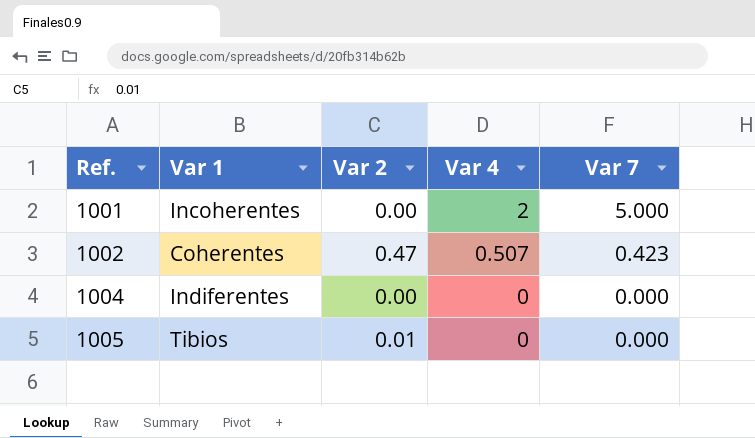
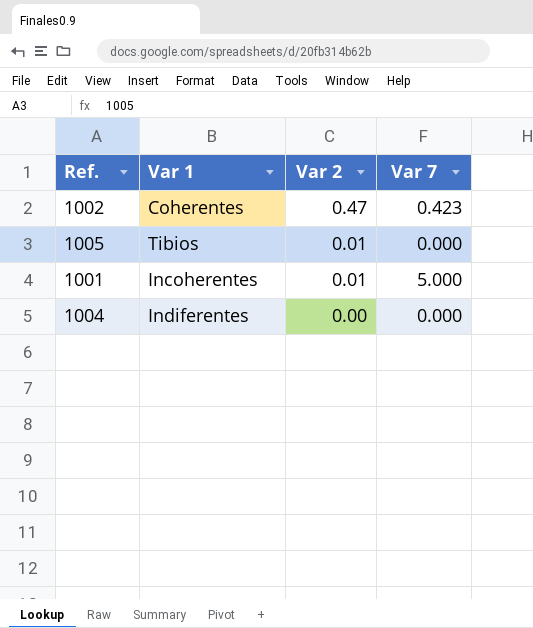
row order: Ref. ascending -> Var 2 descending
column Var 4 | position: 4 -> none
1001 | Var 2: 0.00 -> 0.01

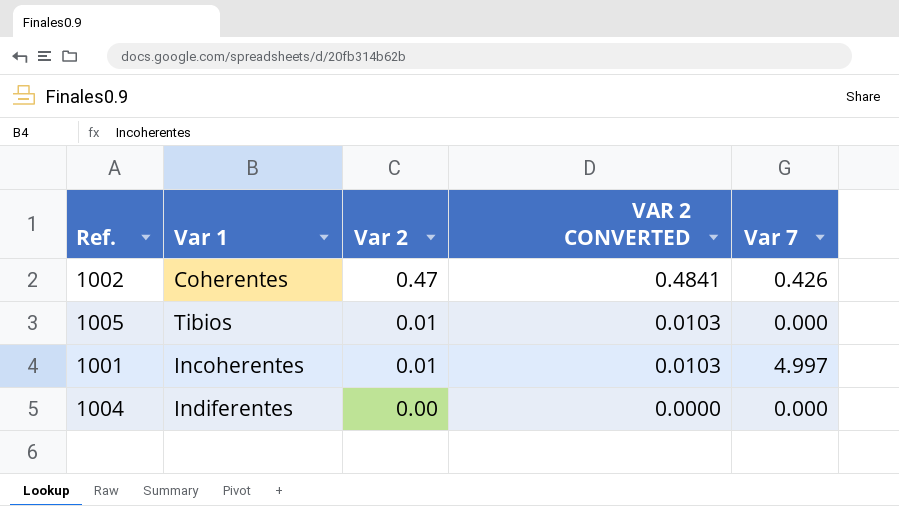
column VAR 2 CONVERTED | formula: none -> [Var 2] * 1.03
1002 | Var 7: 0.423 -> 0.426
1001 | Var 7: 5.000 -> 4.997

